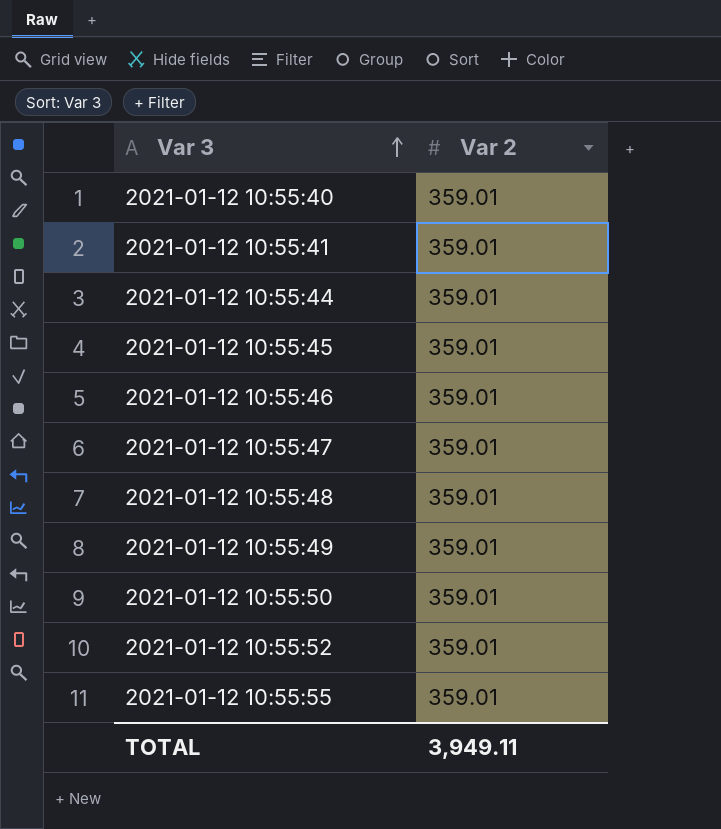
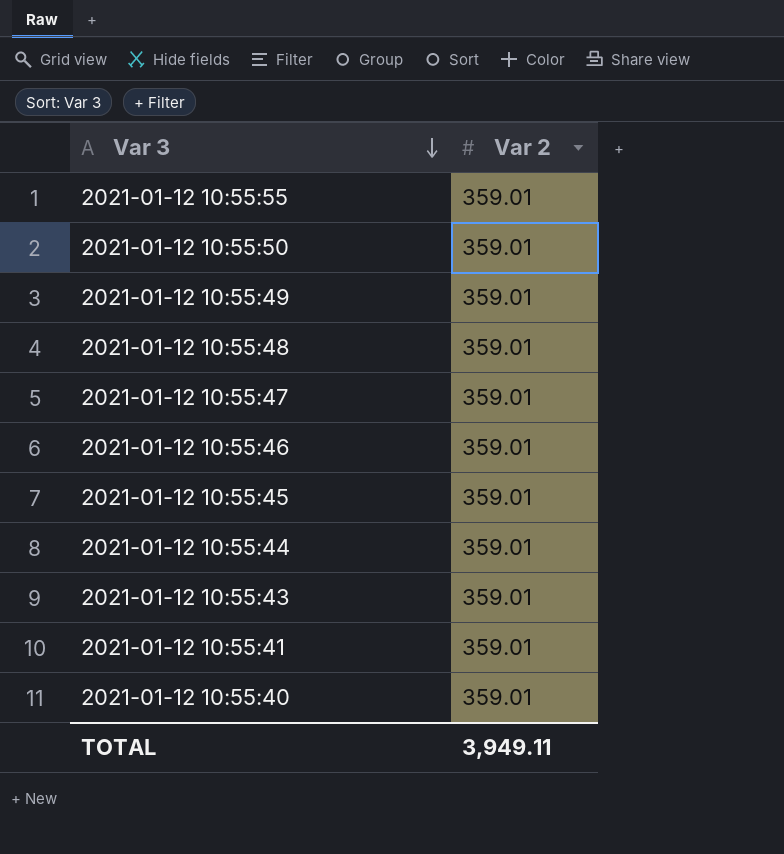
row order: Var 3 ascending -> Var 3 descending
row 2021-01-12 10:55:52: 359.01 -> none
row 2021-01-12 10:55:43: none -> 359.01

